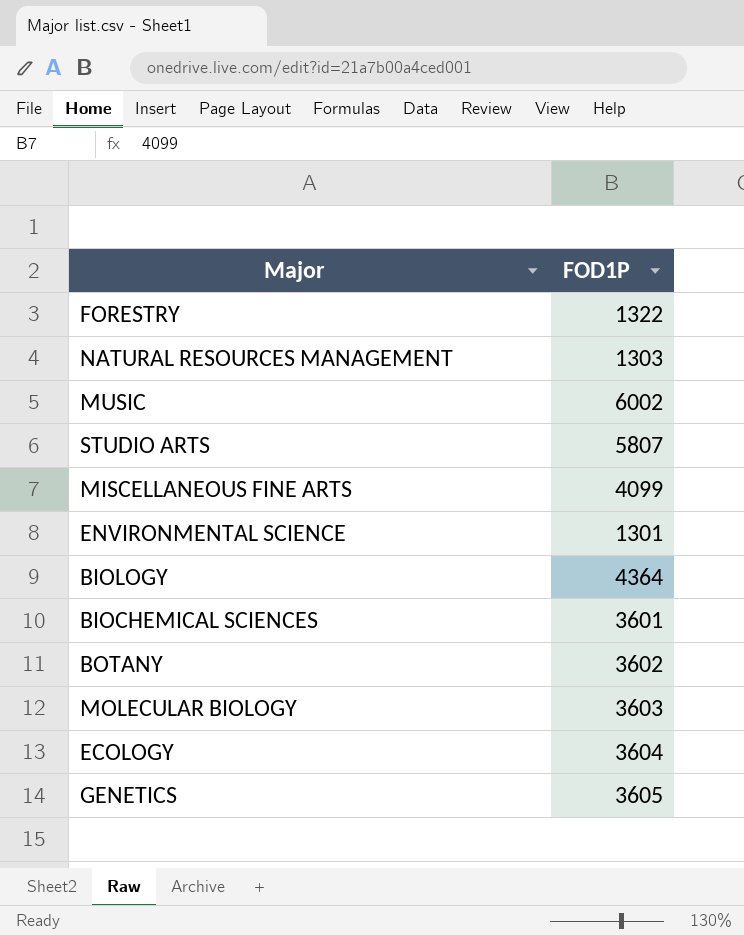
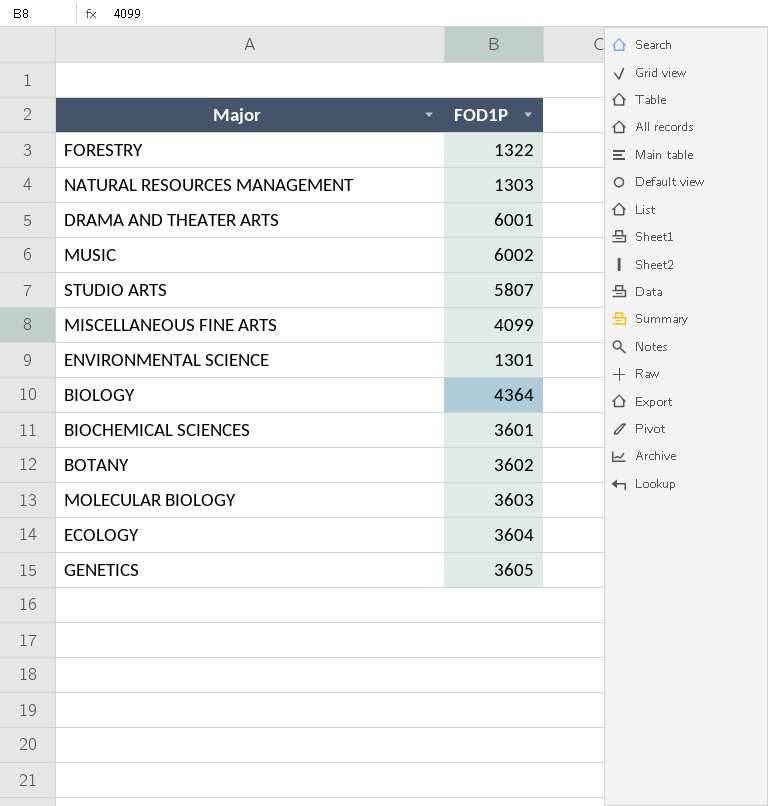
row DRAMA AND THEATER ARTS: none -> 6001

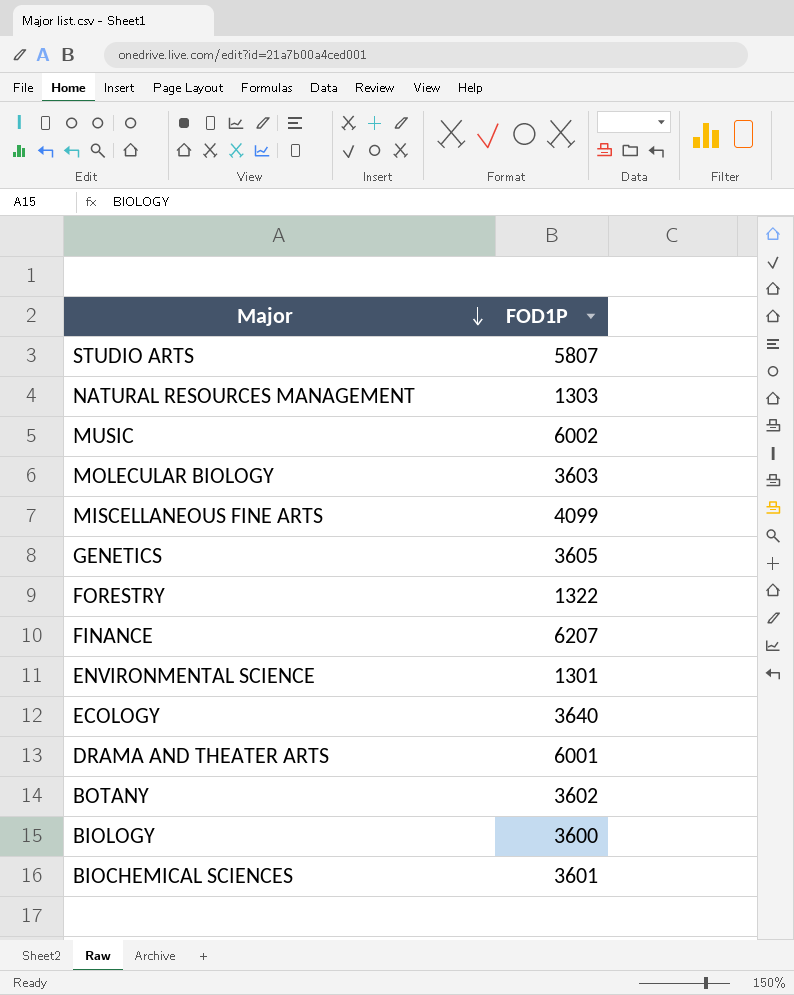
row order: none -> Major descending
row FINANCE: none -> 6207
ECOLOGY | FOD1P: 3604 -> 3640
BIOLOGY | FOD1P: 4364 -> 3600

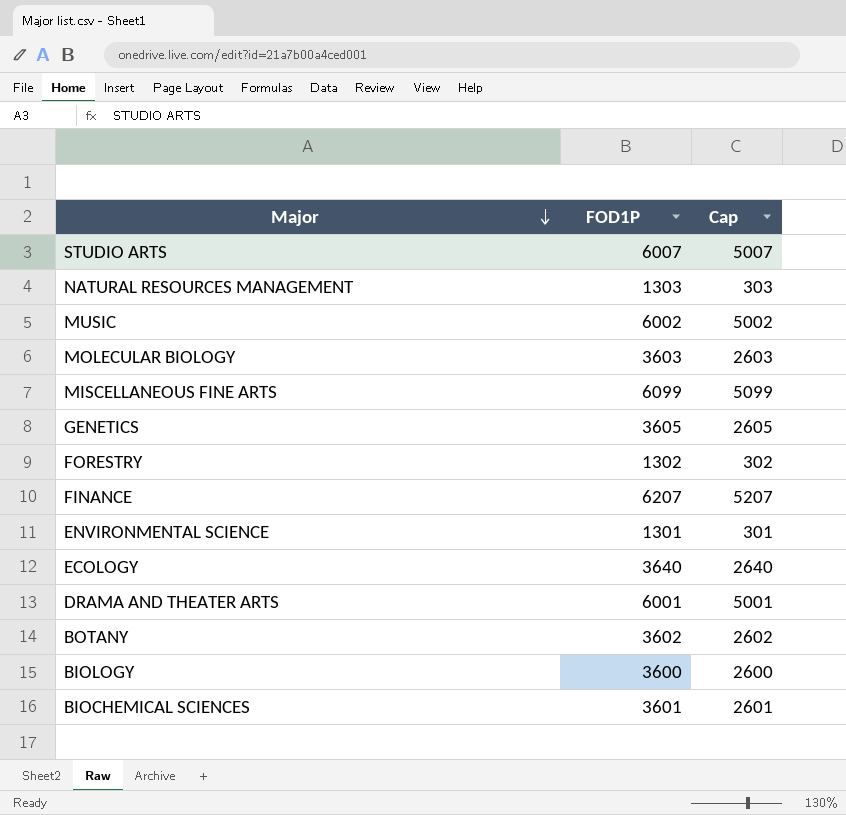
column Cap | formula: none -> [FOD1P] - 1000
STUDIO ARTS | FOD1P: 5807 -> 6007
MISCELLANEOUS FINE ARTS | FOD1P: 4099 -> 6099
FORESTRY | FOD1P: 1322 -> 1302

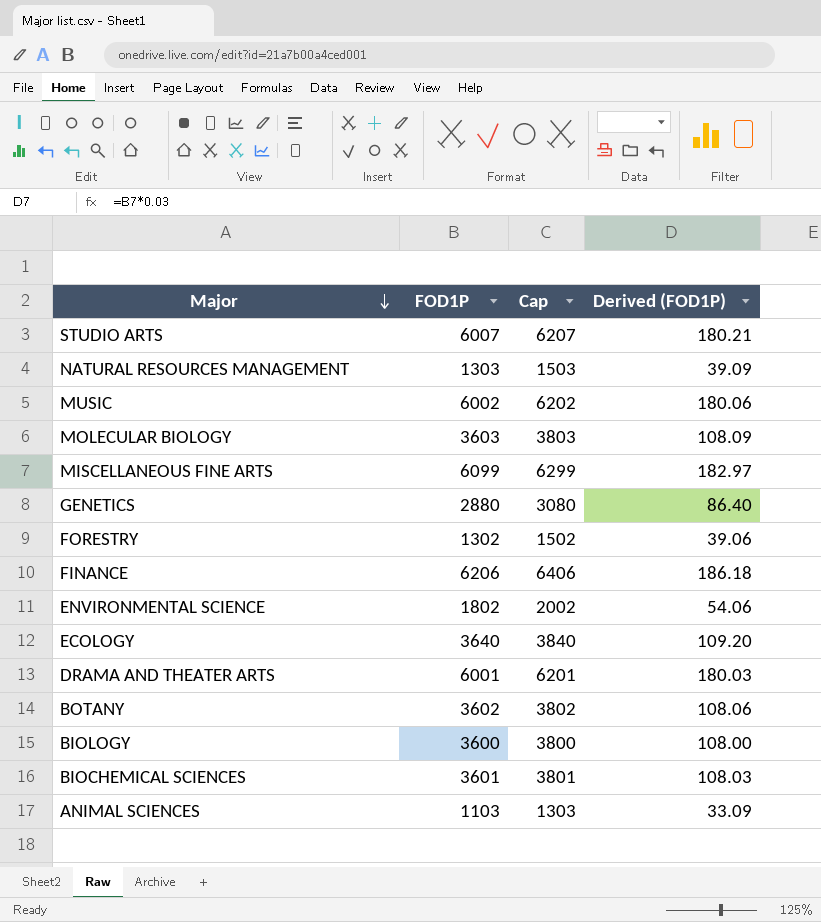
column Cap | formula: [FOD1P] - 1000 -> [FOD1P] + 200
column Derived (FOD1P) | formula: none -> [FOD1P] * 0.03
GENETICS | FOD1P: 3605 -> 2880
FINANCE | FOD1P: 6207 -> 6206
ENVIRONMENTAL SCIENCE | FOD1P: 1301 -> 1802
row ANIMAL SCIENCES: none -> 1103 | 1303 | 33.09

